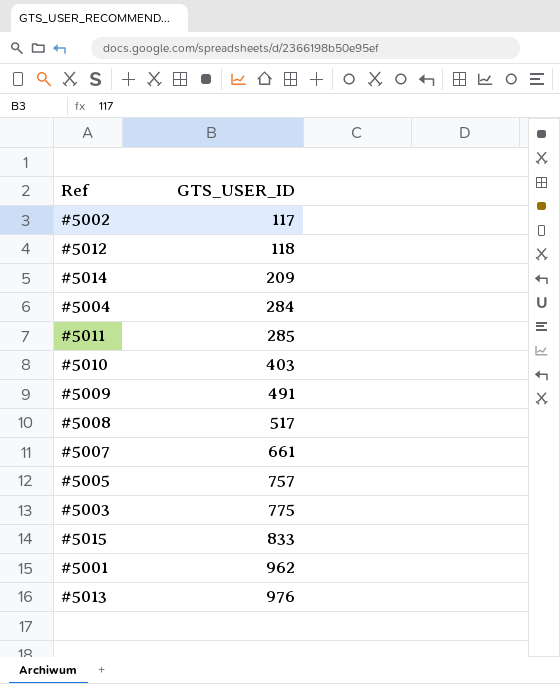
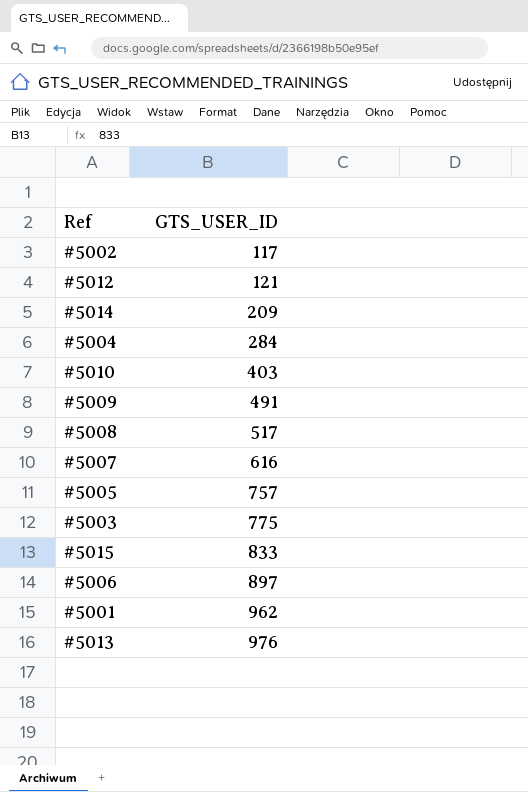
row #5011: 285 -> none
#5012 | GTS_USER_ID: 118 -> 121
#5007 | GTS_USER_ID: 661 -> 616
row #5006: none -> 897

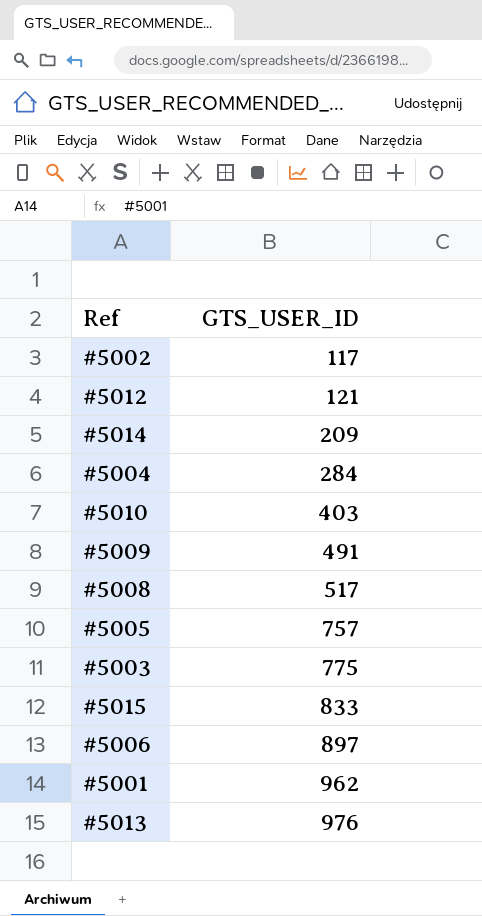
row #5007: 616 -> none

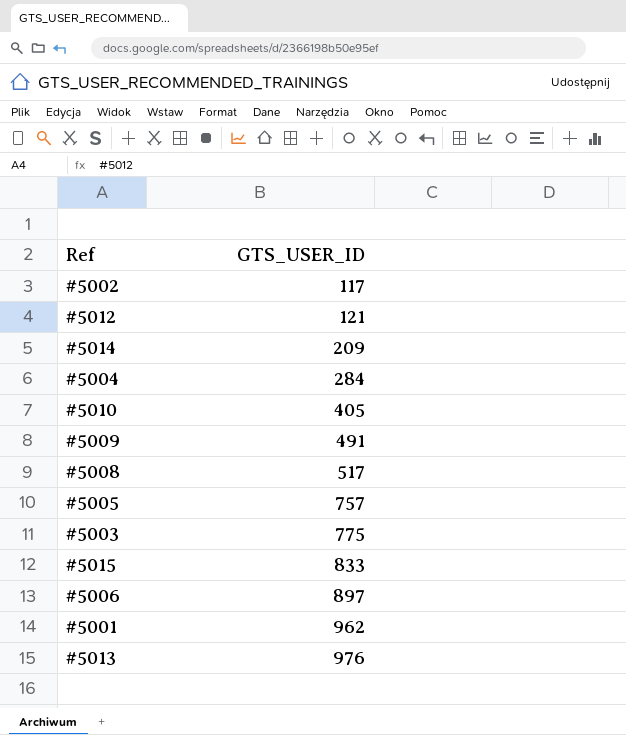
#5010 | GTS_USER_ID: 403 -> 405

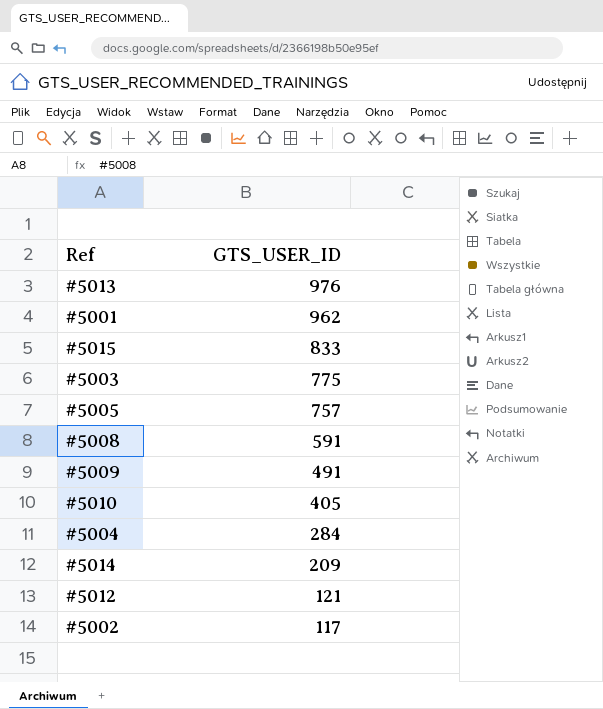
row order: GTS_USER_ID ascending -> GTS_USER_ID descending
row #5006: 897 -> none
#5008 | GTS_USER_ID: 517 -> 591

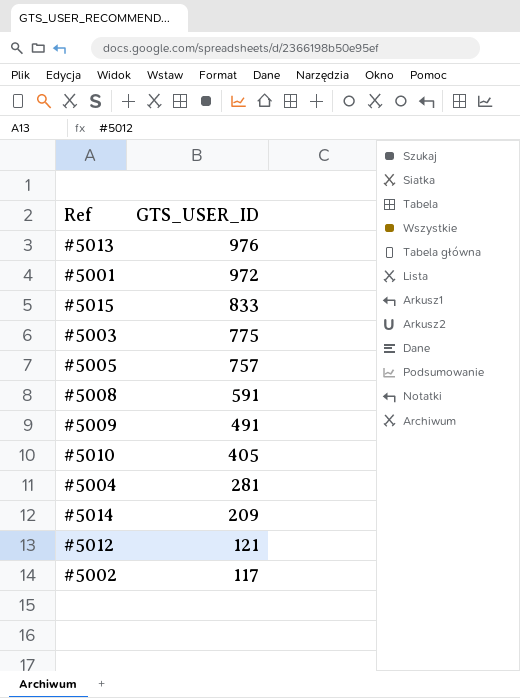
#5001 | GTS_USER_ID: 962 -> 972
#5004 | GTS_USER_ID: 284 -> 281

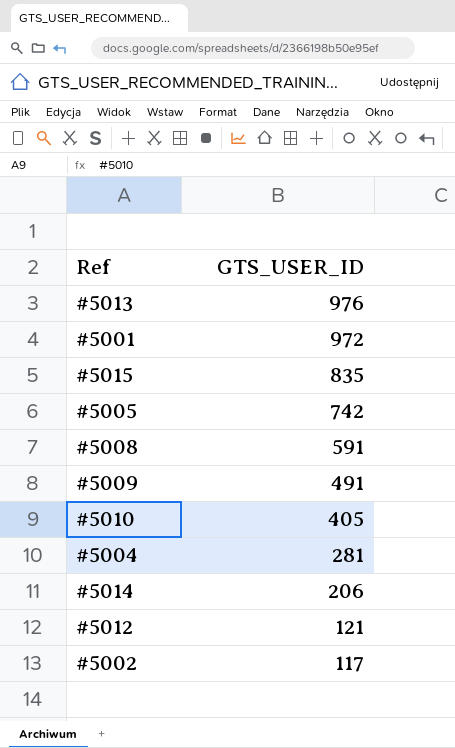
row #5003: 775 -> none
#5015 | GTS_USER_ID: 833 -> 835
#5005 | GTS_USER_ID: 757 -> 742
#5014 | GTS_USER_ID: 209 -> 206

